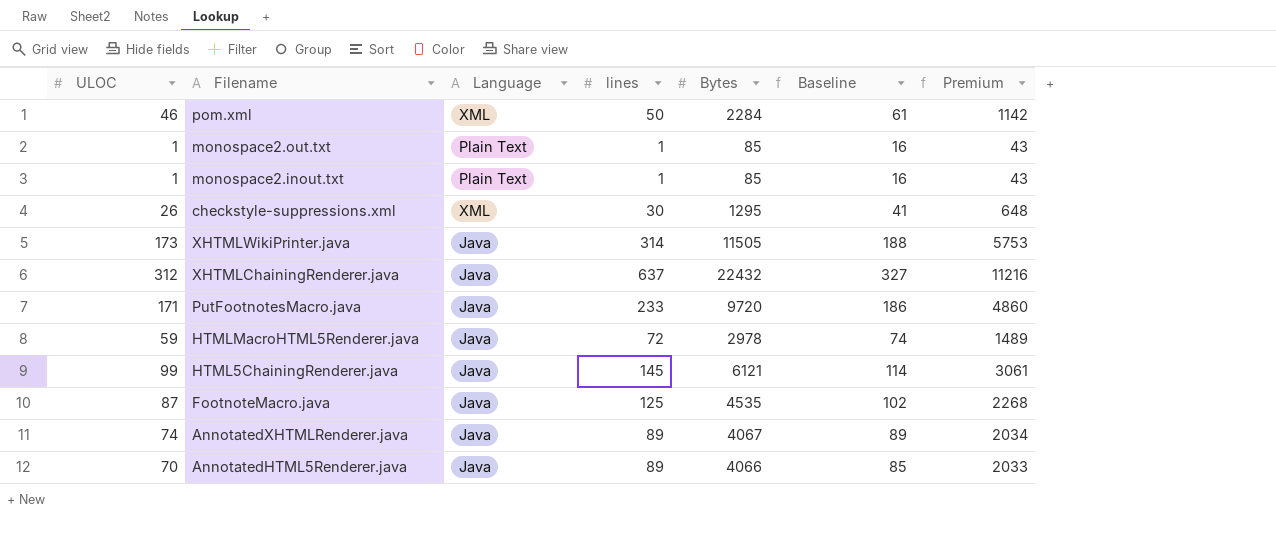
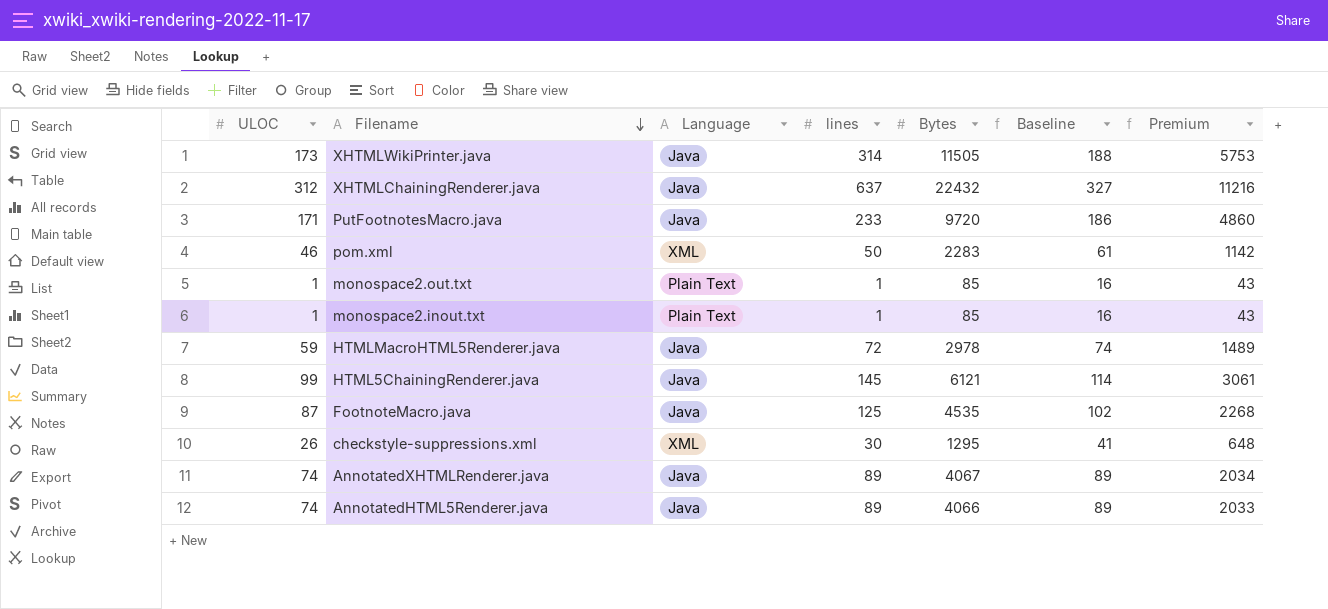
row order: none -> Filename descending
pom.xml | Bytes: 2284 -> 2283
AnnotatedHTML5Renderer.java | ULOC: 70 -> 74
AnnotatedHTML5Renderer.java | Baseline: 85 -> 89

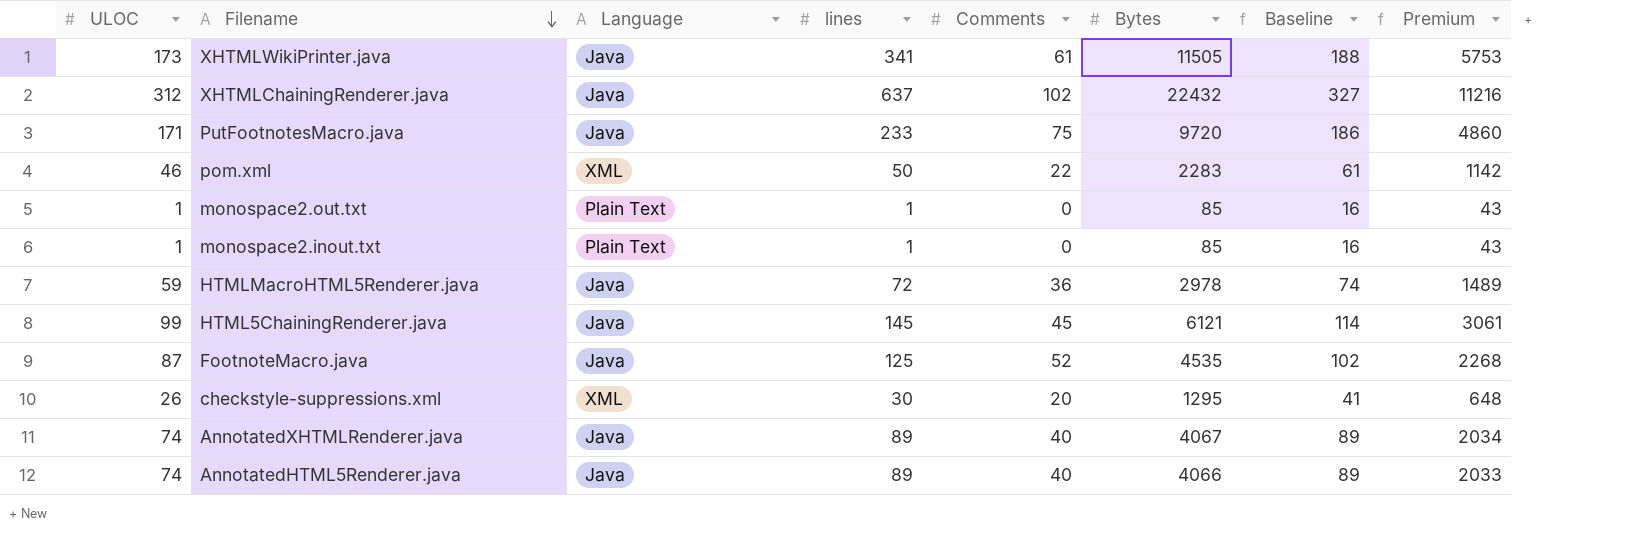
column Comments | position: none -> 5
XHTMLWikiPrinter.java | lines: 314 -> 341

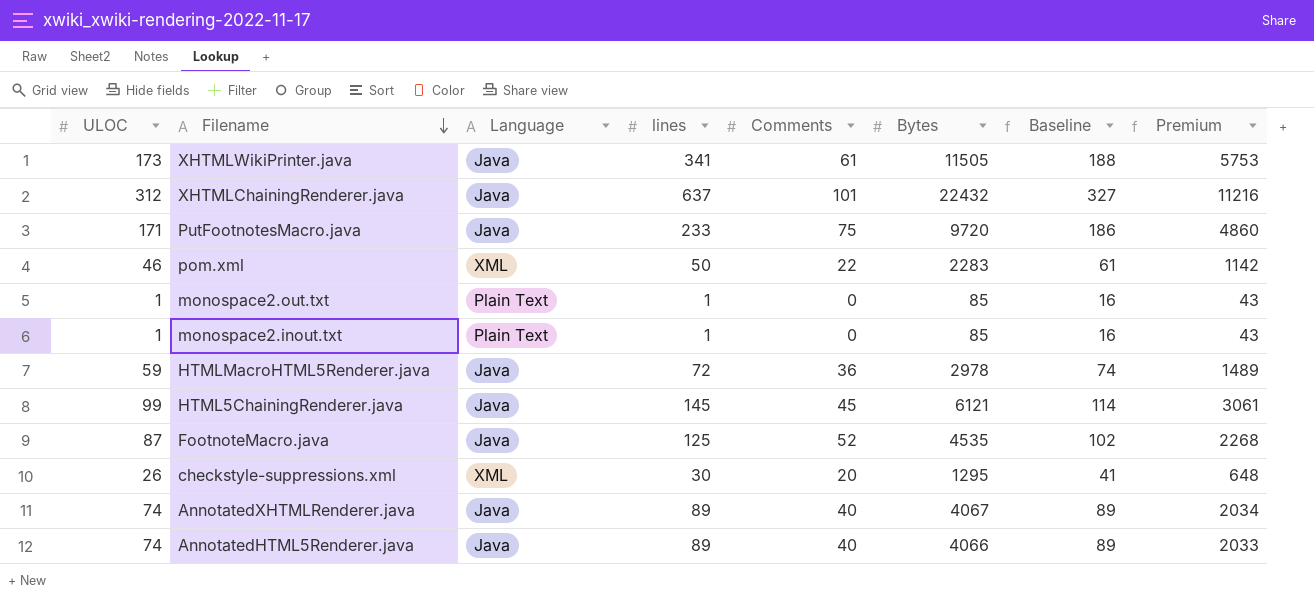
XHTMLChainingRenderer.java | Comments: 102 -> 101

